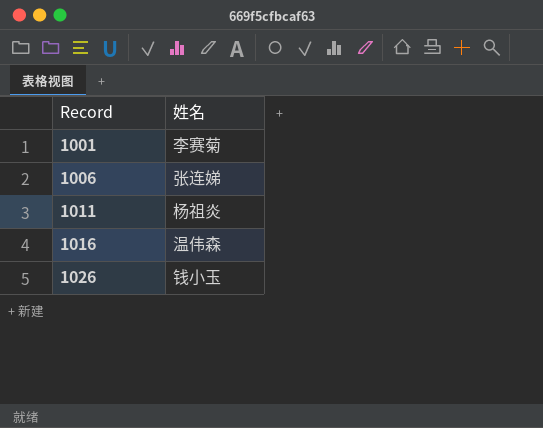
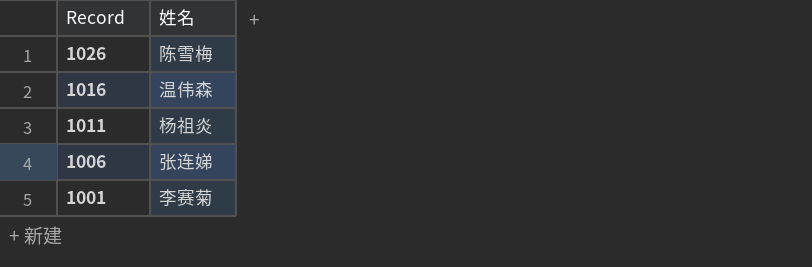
row order: Record ascending -> Record descending
1026 | 姓名: 钱小玉 -> 陈雪梅

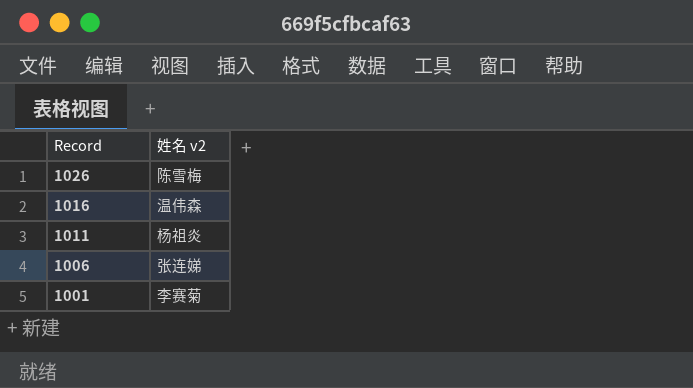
column name: 姓名 -> 姓名 v2

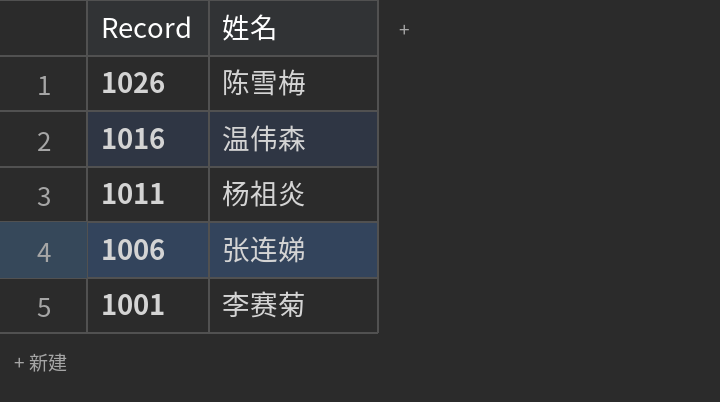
column name: 姓名 v2 -> 姓名

